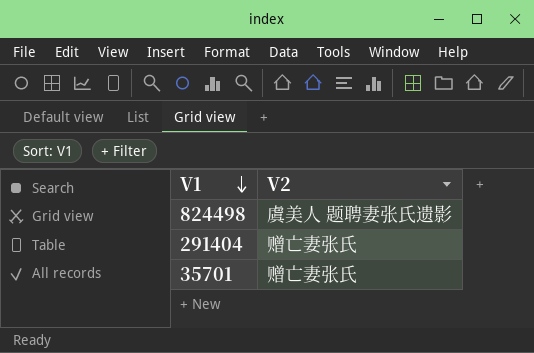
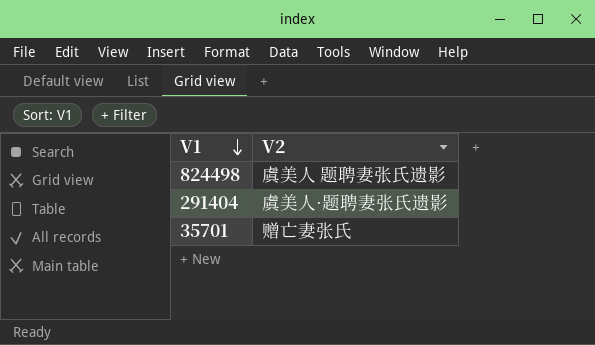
291404 | V2: 赠亡妻张氏 -> 虞美人·题聘妻张氏遗影

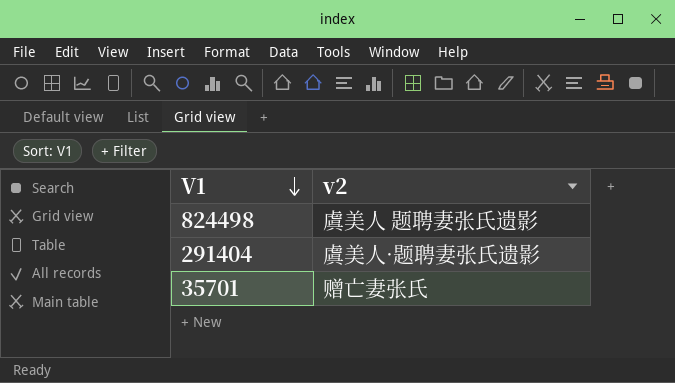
column name: V2 -> v2

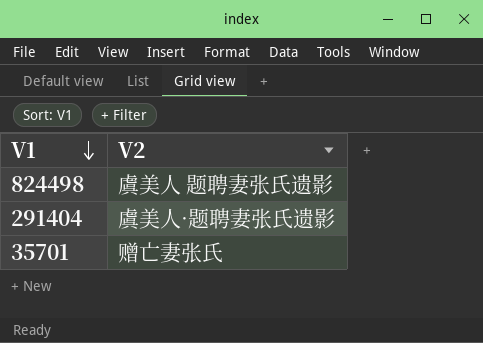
column name: v2 -> V2

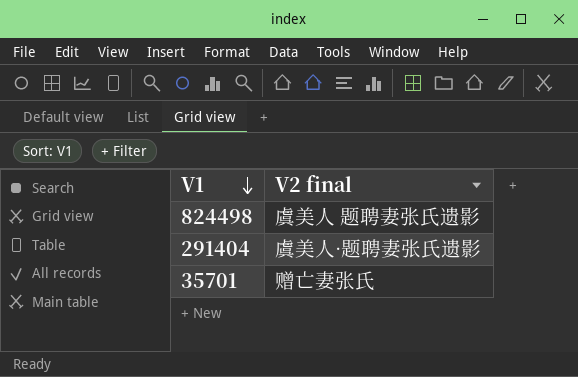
column name: V2 -> V2 final

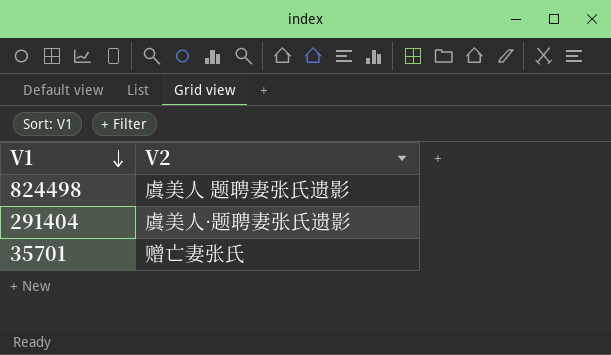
column name: V2 final -> V2

